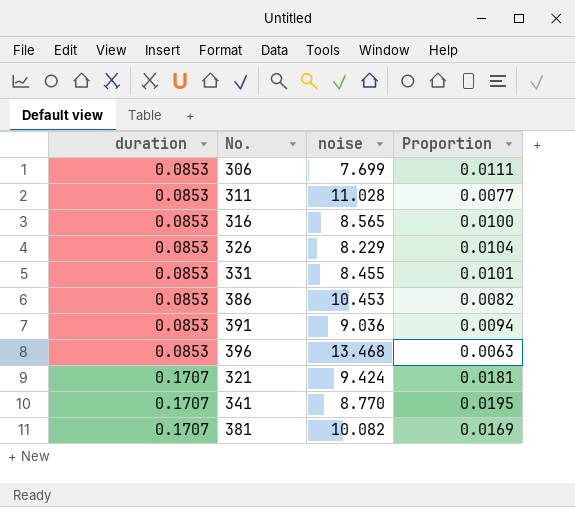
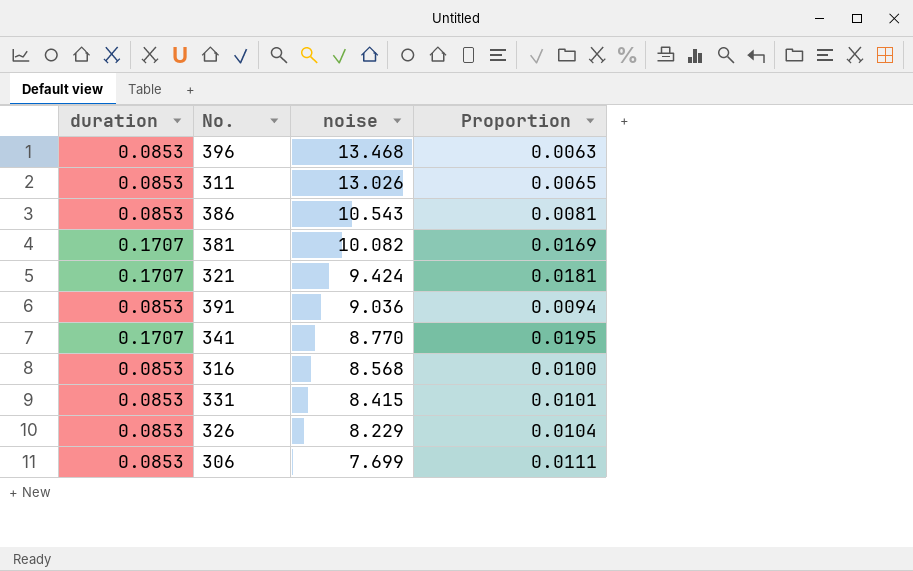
row order: duration ascending -> noise descending
311 | noise: 11.028 -> 13.026
311 | Proportion: 0.0077 -> 0.0065
386 | noise: 10.453 -> 10.543
386 | Proportion: 0.0082 -> 0.0081
316 | noise: 8.565 -> 8.568
331 | noise: 8.455 -> 8.415

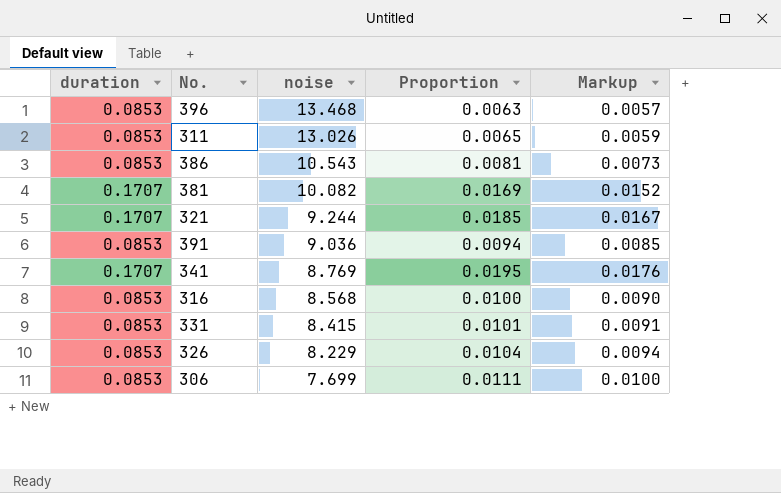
column Markup | formula: none -> [Proportion] * 0.9
321 | noise: 9.424 -> 9.244
321 | Proportion: 0.0181 -> 0.0185
341 | noise: 8.770 -> 8.769

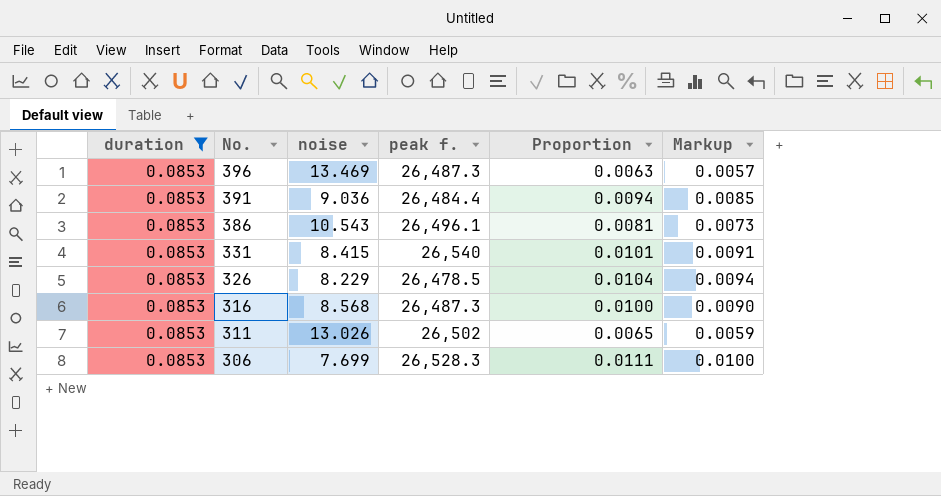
filter: none -> duration = 0.0853
row order: noise descending -> No. descending
column peak f. | position: none -> 4
396 | noise: 13.468 -> 13.469

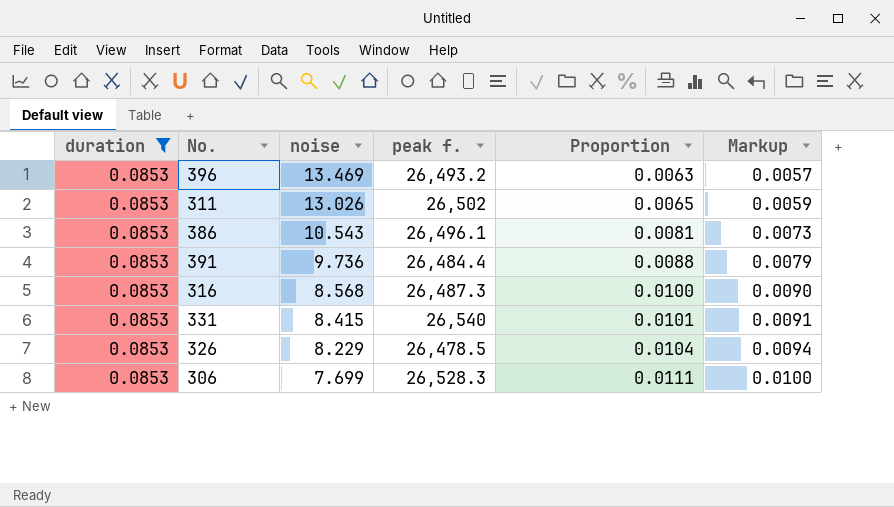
row order: No. descending -> noise descending
396 | peak f.: 26,487.3 -> 26,493.2
391 | noise: 9.036 -> 9.736
391 | Proportion: 0.0094 -> 0.0088
391 | Markup: 0.0085 -> 0.0079

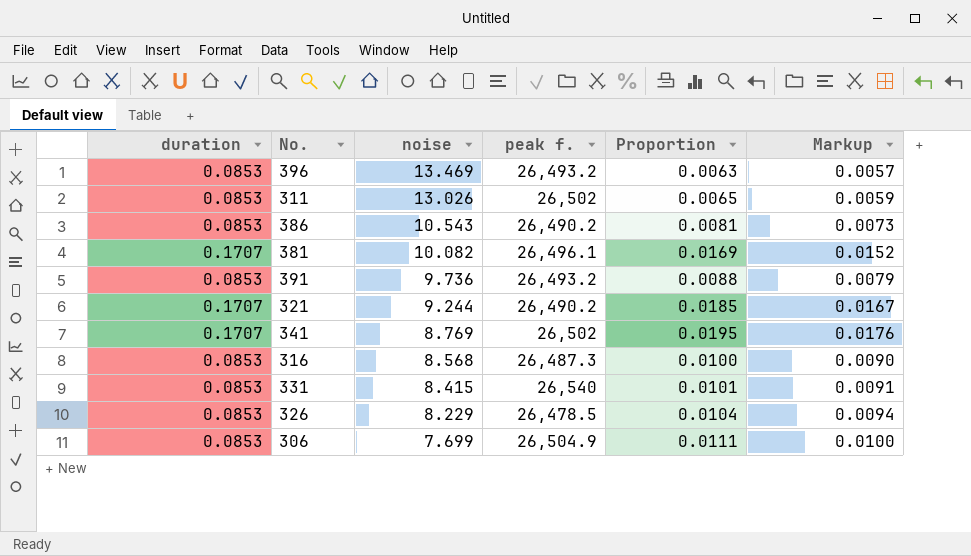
filter: duration = 0.0853 -> none
386 | peak f.: 26,496.1 -> 26,490.2
391 | peak f.: 26,484.4 -> 26,493.2
306 | peak f.: 26,528.3 -> 26,504.9

